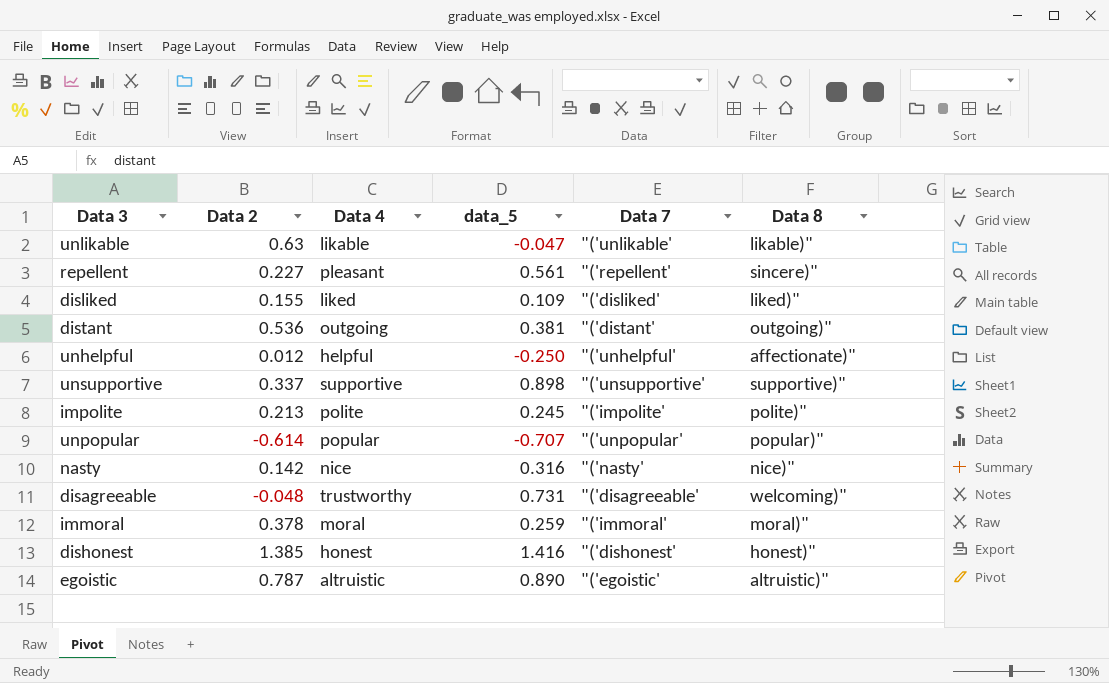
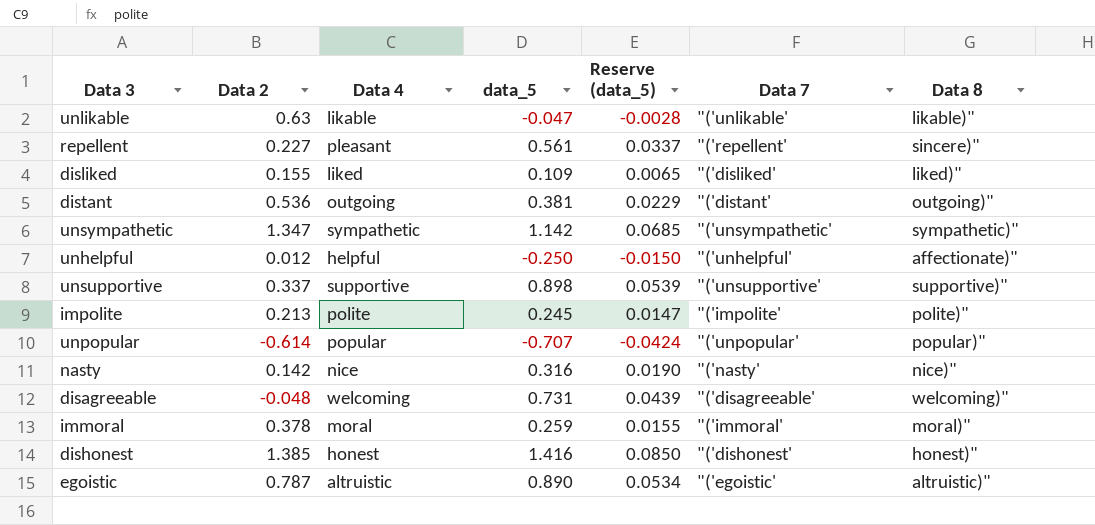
column Reserve (data_5) | formula: none -> [data_5] * 0.06
row unsympathetic: none -> 1.347 | sympathetic | 1.142 | 0.0685 | "('unsympathetic' | sympathetic)"
disagreeable | Data 4: trustworthy -> welcoming

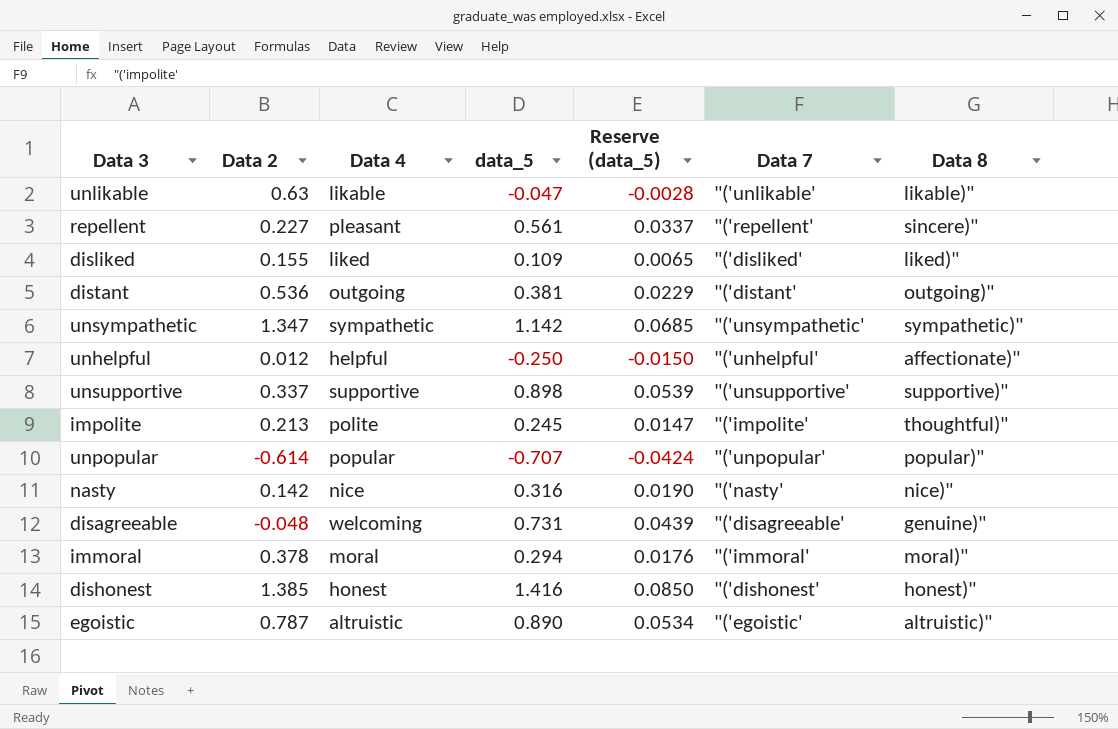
impolite | Data 8: polite)" -> thoughtful)"
disagreeable | Data 8: welcoming)" -> genuine)"
immoral | data_5: 0.259 -> 0.294
immoral | Reserve (data_5): 0.0155 -> 0.0176

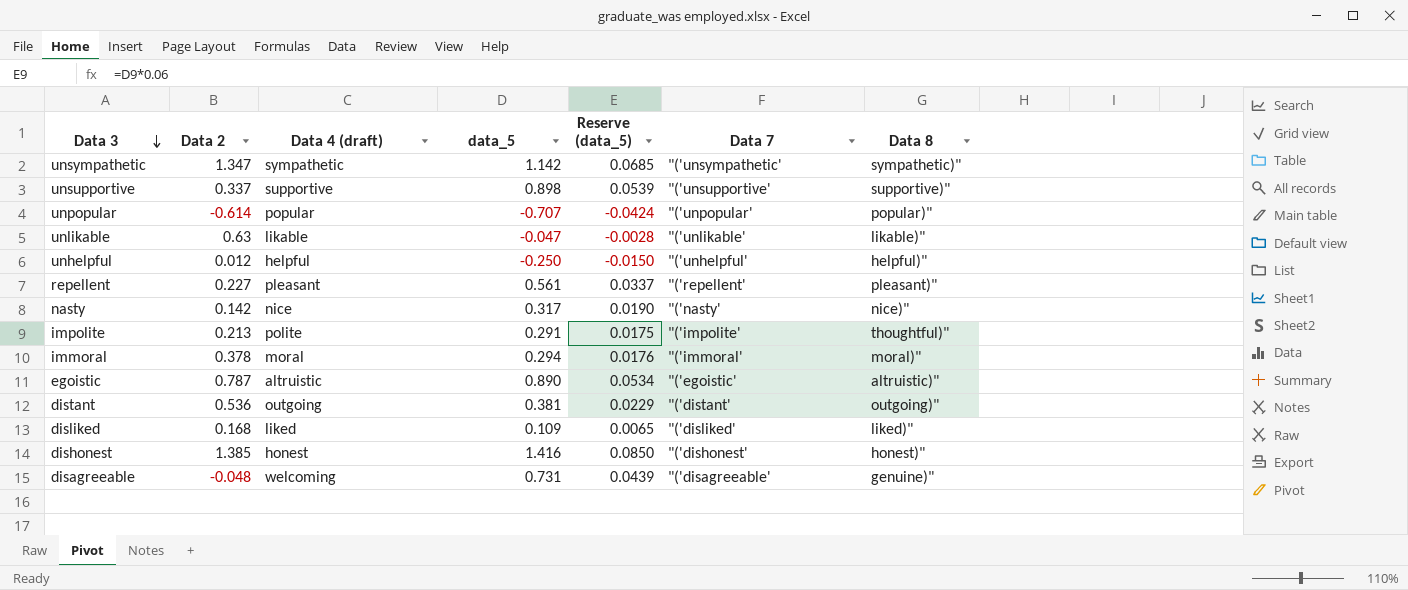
row order: none -> Data 3 descending
column name: Data 4 -> Data 4 (draft)
unhelpful | Data 8: affectionate)" -> helpful)"
repellent | Data 8: sincere)" -> pleasant)"
nasty | data_5: 0.316 -> 0.317
impolite | data_5: 0.245 -> 0.291
impolite | Reserve (data_5): 0.0147 -> 0.0175
disliked | Data 2: 0.155 -> 0.168

